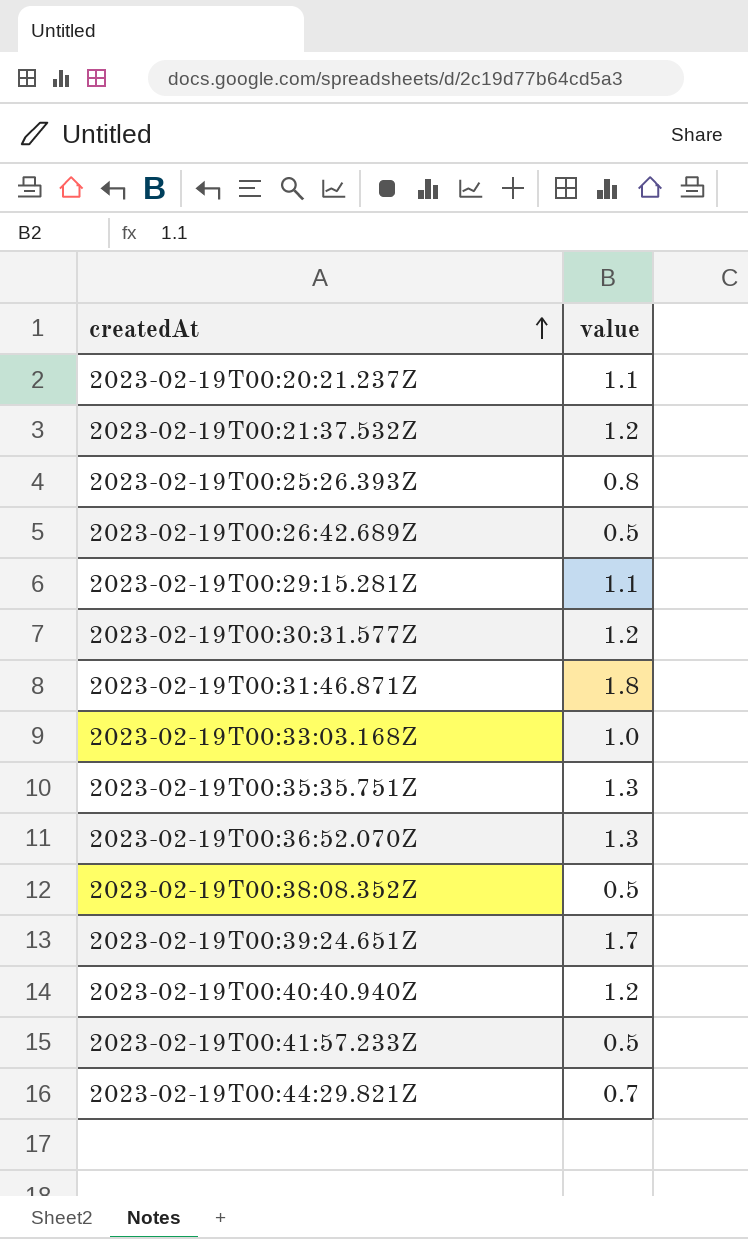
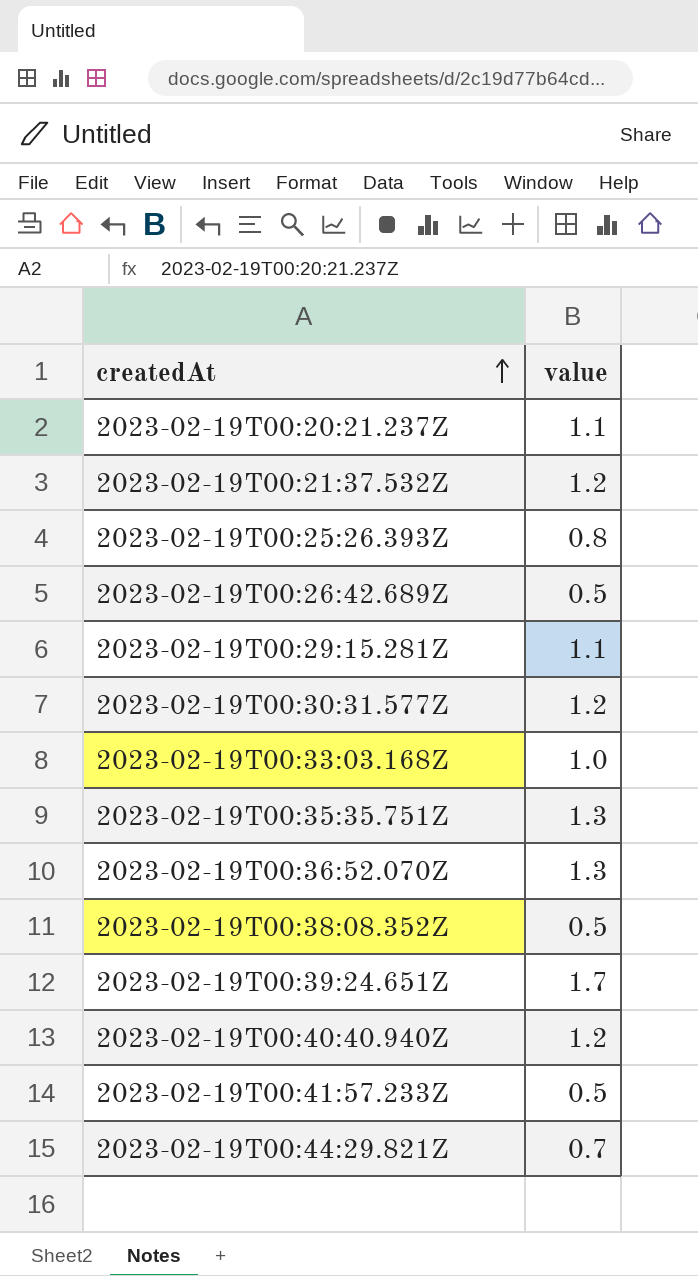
row 2023-02-19T00:31:46.871Z: 1.8 -> none

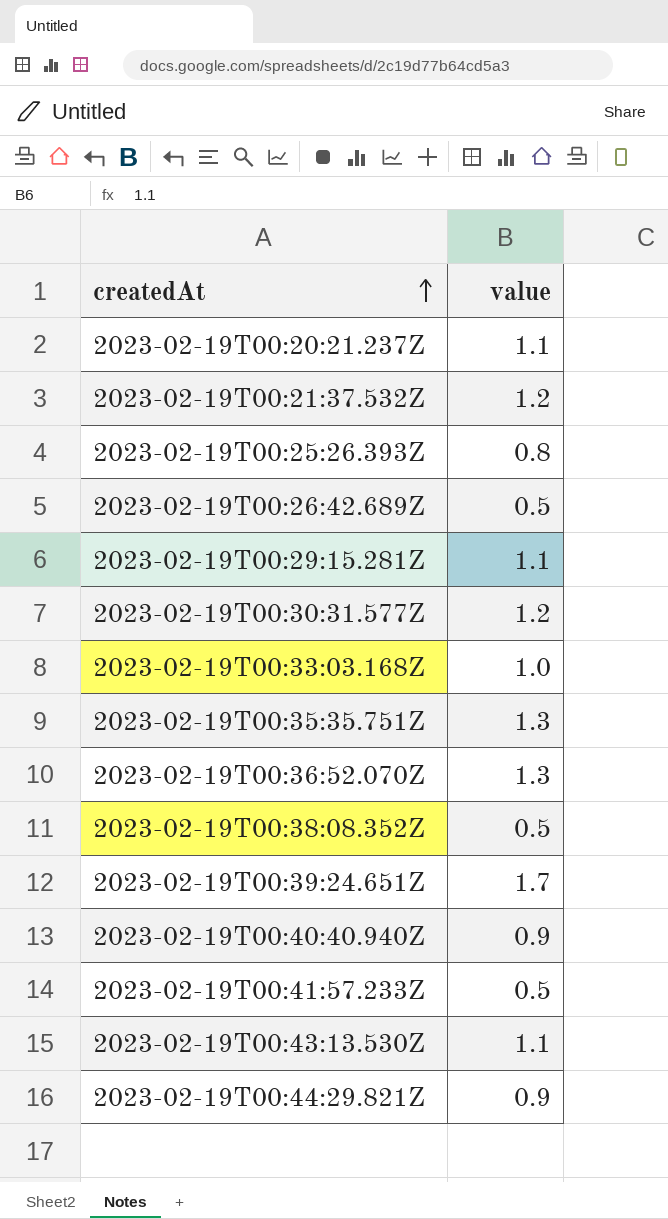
2023-02-19T00:40:40.940Z | value: 1.2 -> 0.9
row 2023-02-19T00:43:13.530Z: none -> 1.1
2023-02-19T00:44:29.821Z | value: 0.7 -> 0.9

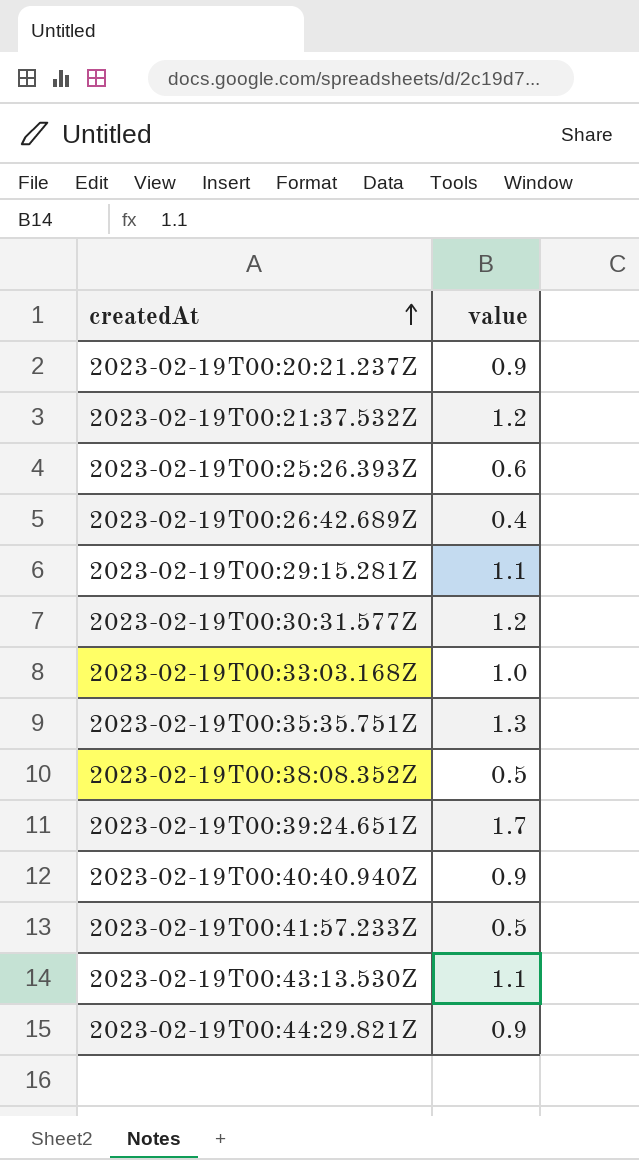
row 2023-02-19T00:36:52.070Z: 1.3 -> none
2023-02-19T00:20:21.237Z | value: 1.1 -> 0.9
2023-02-19T00:25:26.393Z | value: 0.8 -> 0.6
2023-02-19T00:26:42.689Z | value: 0.5 -> 0.4

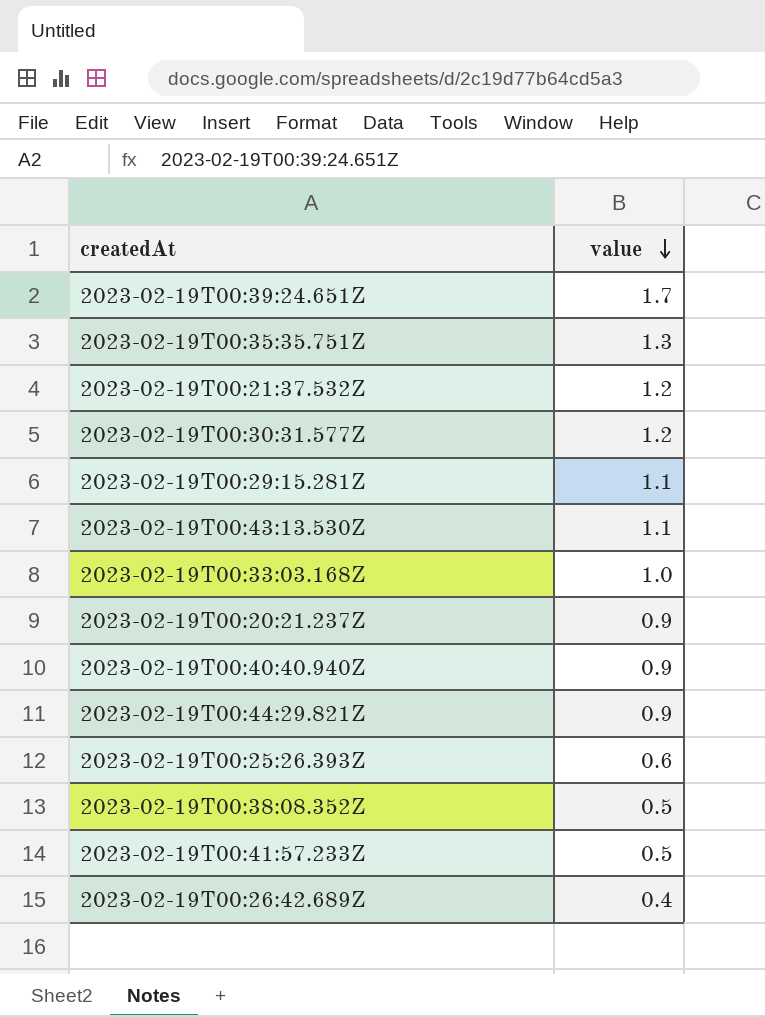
row order: createdAt ascending -> value descending

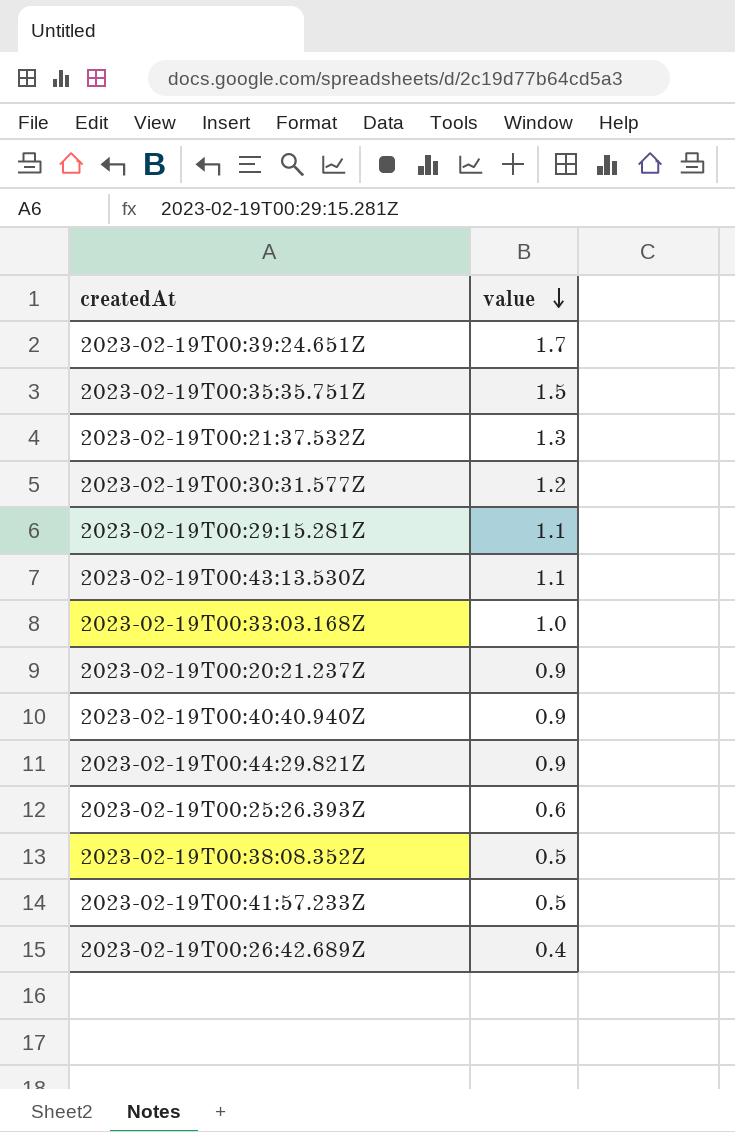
2023-02-19T00:35:35.751Z | value: 1.3 -> 1.5
2023-02-19T00:21:37.532Z | value: 1.2 -> 1.3

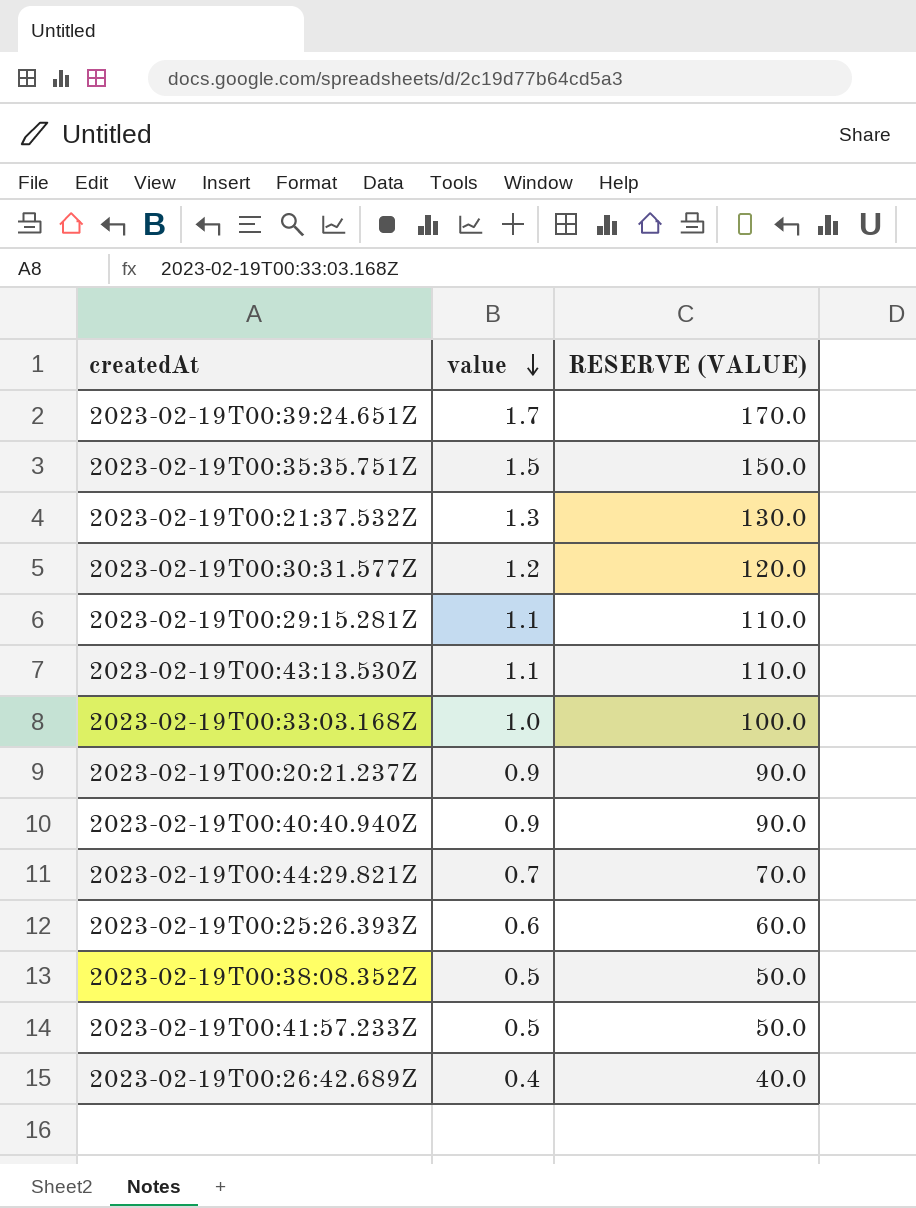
column RESERVE (VALUE) | formula: none -> [value] * 100
2023-02-19T00:44:29.821Z | value: 0.9 -> 0.7

